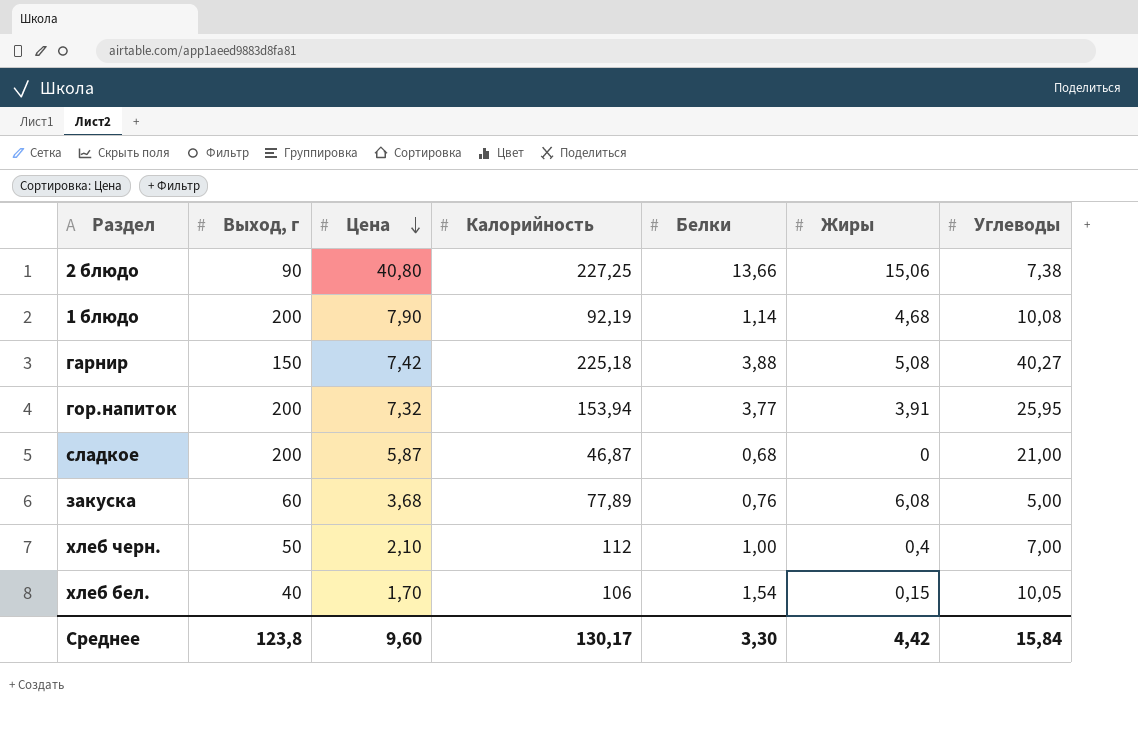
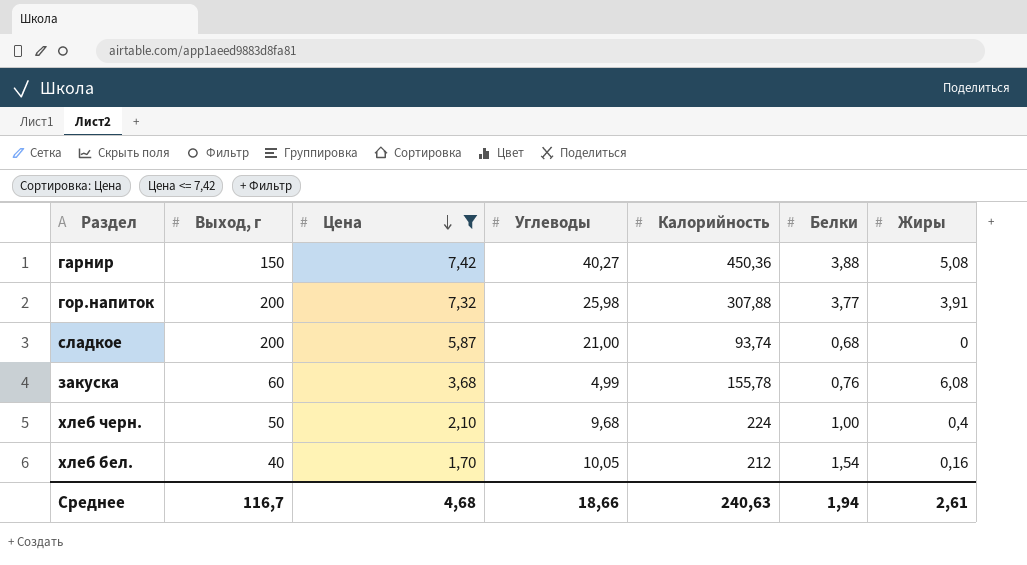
filter: none -> Цена <= 7,42
column Углеводы | position: 7 -> 4
гарнир | Калорийность: 225,18 -> 450,36
гор.напиток | Углеводы: 25,95 -> 25,98
гор.напиток | Калорийность: 153,94 -> 307,88
сладкое | Калорийность: 46,87 -> 93,74
закуска | Углеводы: 5,00 -> 4,99
закуска | Калорийность: 77,89 -> 155,78
хлеб черн. | Углеводы: 7,00 -> 9,68
хлеб черн. | Калорийность: 112 -> 224
хлеб бел. | Калорийность: 106 -> 212
хлеб бел. | Жиры: 0,15 -> 0,16
Среднее | Выход, г: 123,8 -> 116,7
Среднее | Цена: 9,60 -> 4,68
Среднее | Углеводы: 15,84 -> 18,66
Среднее | Калорийность: 130,17 -> 240,63
Среднее | Белки: 3,30 -> 1,94
Среднее | Жиры: 4,42 -> 2,61

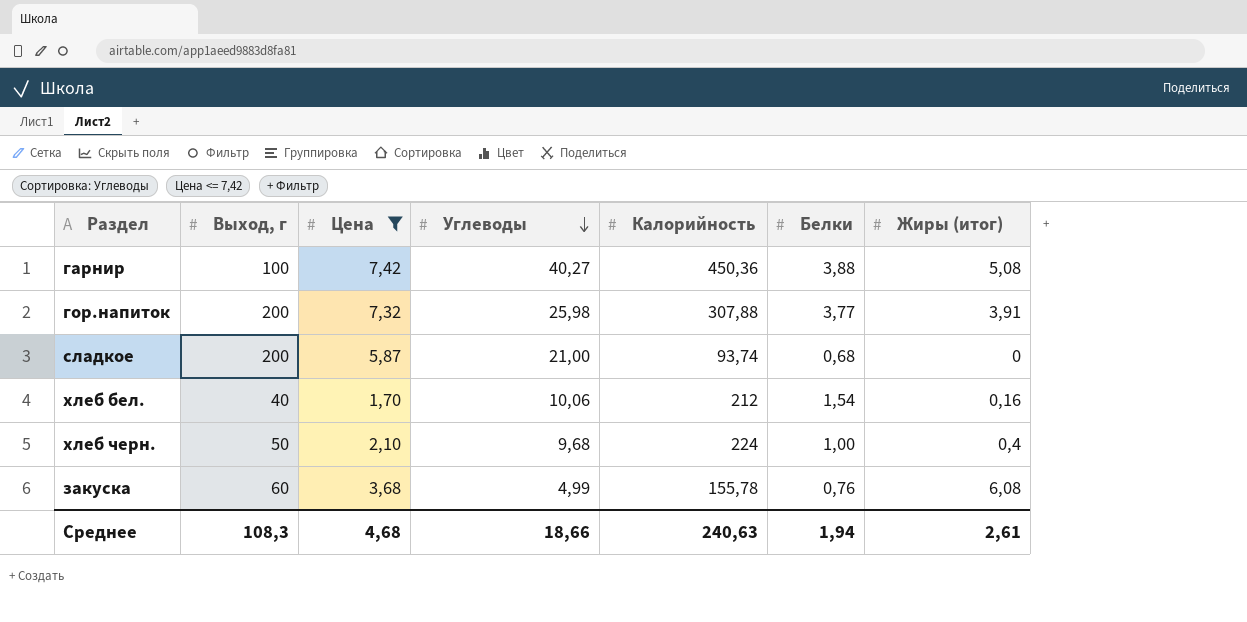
row order: Цена descending -> Углеводы descending
column name: Жиры -> Жиры (итог)
гарнир | Выход, г: 150 -> 100
хлеб бел. | Углеводы: 10,05 -> 10,06
Среднее | Выход, г: 116,7 -> 108,3

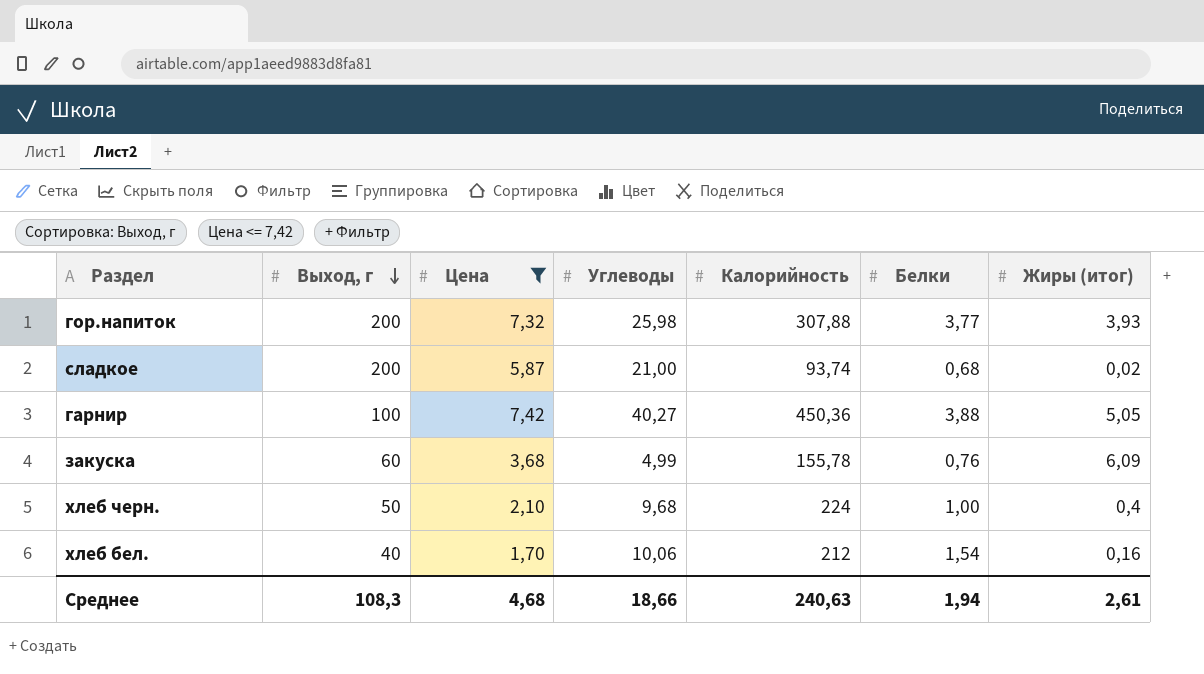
row order: Углеводы descending -> Выход, г descending
гор.напиток | Жиры (итог): 3,91 -> 3,93
сладкое | Жиры (итог): 0 -> 0,02
гарнир | Жиры (итог): 5,08 -> 5,05
закуска | Жиры (итог): 6,08 -> 6,09

